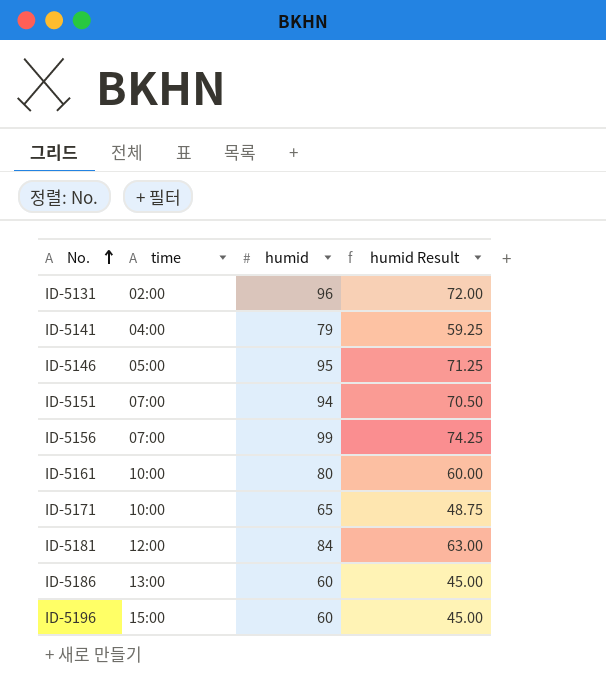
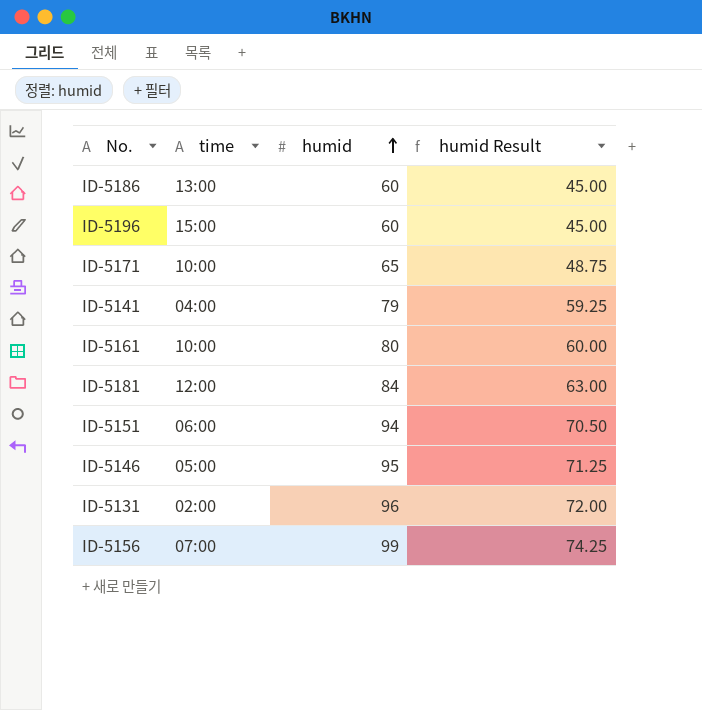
row order: No. ascending -> humid ascending
ID-5151 | time: 07:00 -> 06:00

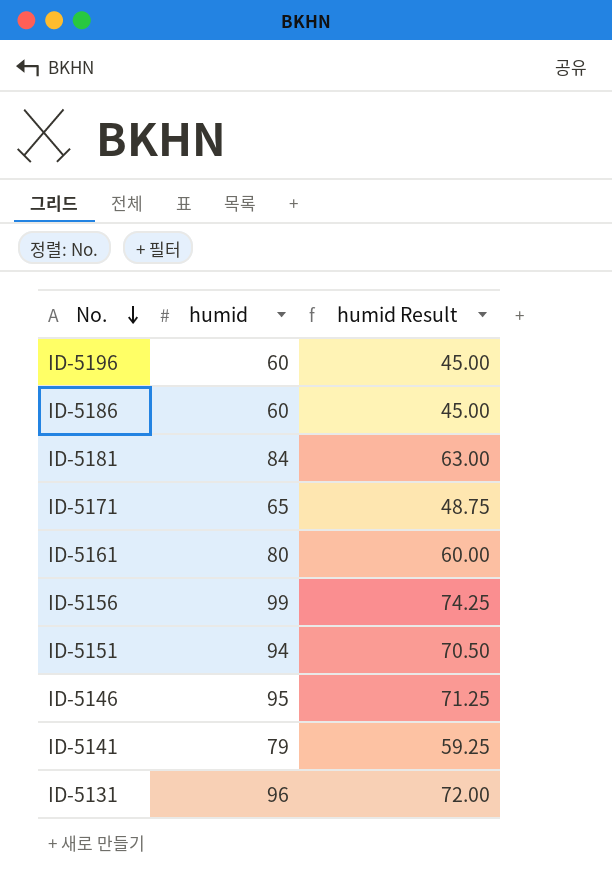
row order: humid ascending -> No. descending
column time | position: 2 -> none

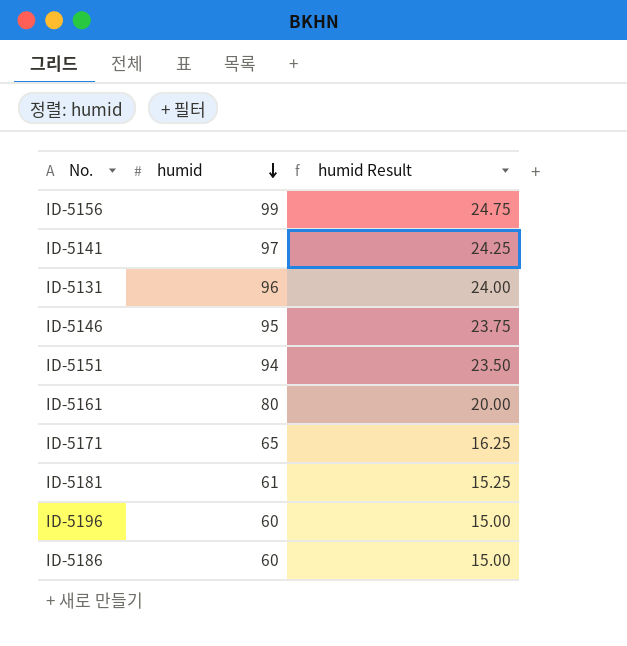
row order: No. descending -> humid descending
column humid Result | formula: [humid] * 0.75 -> [humid] * 0.25
ID-5141 | humid: 79 -> 97
ID-5181 | humid: 84 -> 61

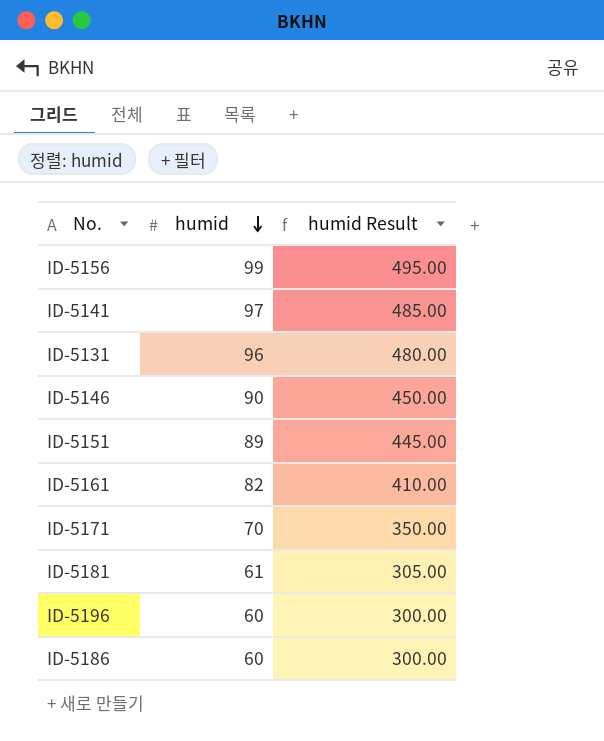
column humid Result | formula: [humid] * 0.25 -> [humid] * 5
ID-5146 | humid: 95 -> 90
ID-5151 | humid: 94 -> 89
ID-5161 | humid: 80 -> 82
ID-5171 | humid: 65 -> 70

